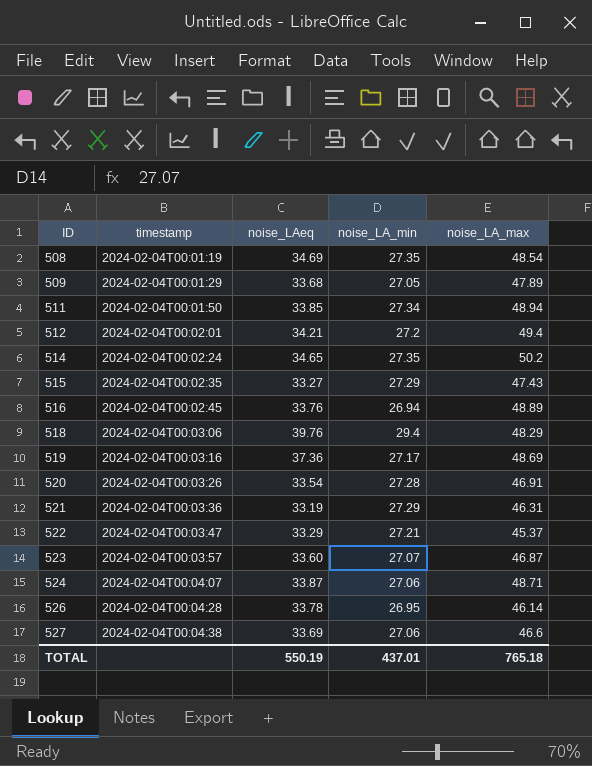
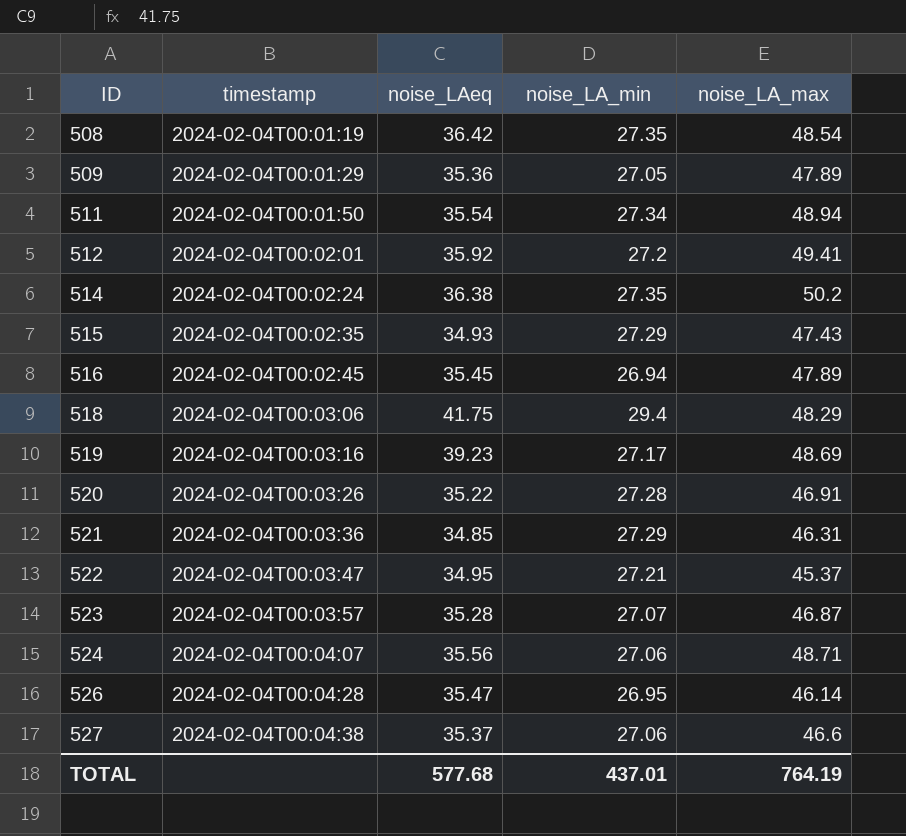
508 | noise_LAeq: 34.69 -> 36.42
509 | noise_LAeq: 33.68 -> 35.36
511 | noise_LAeq: 33.85 -> 35.54
512 | noise_LAeq: 34.21 -> 35.92
512 | noise_LA_max: 49.4 -> 49.41
514 | noise_LAeq: 34.65 -> 36.38
515 | noise_LAeq: 33.27 -> 34.93
516 | noise_LAeq: 33.76 -> 35.45
516 | noise_LA_max: 48.89 -> 47.89
518 | noise_LAeq: 39.76 -> 41.75
519 | noise_LAeq: 37.36 -> 39.23
520 | noise_LAeq: 33.54 -> 35.22
521 | noise_LAeq: 33.19 -> 34.85
522 | noise_LAeq: 33.29 -> 34.95
523 | noise_LAeq: 33.60 -> 35.28
524 | noise_LAeq: 33.87 -> 35.56
526 | noise_LAeq: 33.78 -> 35.47
527 | noise_LAeq: 33.69 -> 35.37
TOTAL | noise_LAeq: 550.19 -> 577.68
TOTAL | noise_LA_max: 765.18 -> 764.19

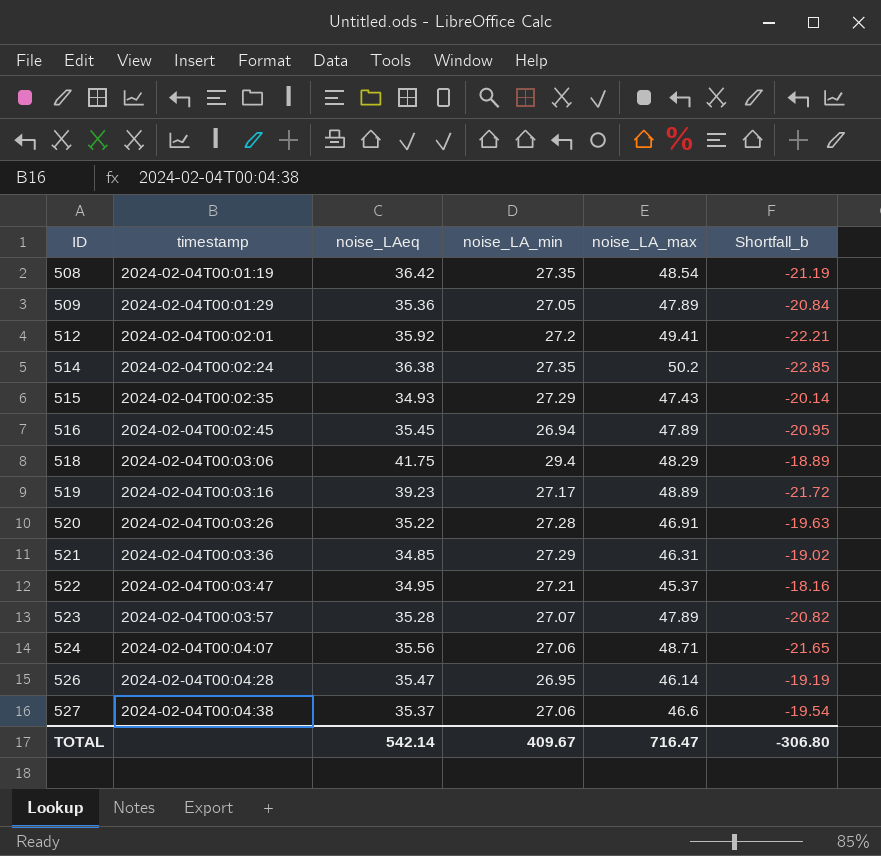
column Shortfall_b | formula: none -> [noise_LA_min] - [noise_LA_max]
row 511: 2024-02-04T00:01:50 | 35.54 | 27.34 | 48.94 -> none
519 | noise_LA_max: 48.69 -> 48.89
523 | noise_LA_max: 46.87 -> 47.89
TOTAL | noise_LAeq: 577.68 -> 542.14
TOTAL | noise_LA_min: 437.01 -> 409.67
TOTAL | noise_LA_max: 764.19 -> 716.47

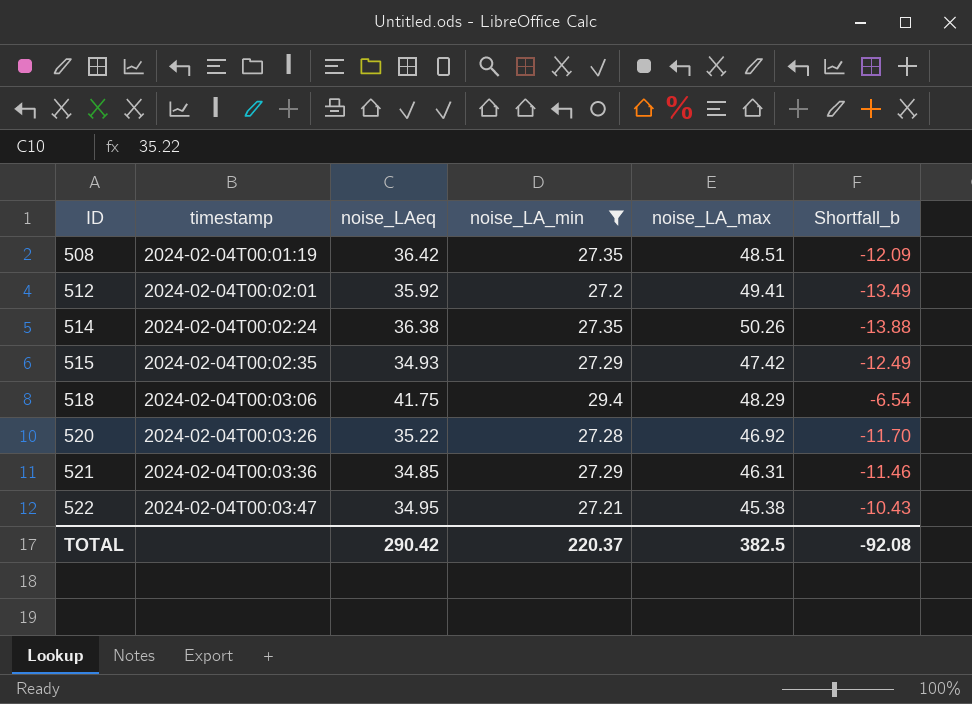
filter: none -> noise_LA_min >= 27.2
column Shortfall_b | formula: [noise_LA_min] - [noise_LA_max] -> [noise_LAeq] - [noise_LA_max]
508 | noise_LA_max: 48.54 -> 48.51
514 | noise_LA_max: 50.2 -> 50.26
515 | noise_LA_max: 47.43 -> 47.42
520 | noise_LA_max: 46.91 -> 46.92
522 | noise_LA_max: 45.37 -> 45.38
TOTAL | noise_LAeq: 542.14 -> 290.42
TOTAL | noise_LA_min: 409.67 -> 220.37
TOTAL | noise_LA_max: 716.47 -> 382.5
TOTAL | Shortfall_b: -306.80 -> -92.08

